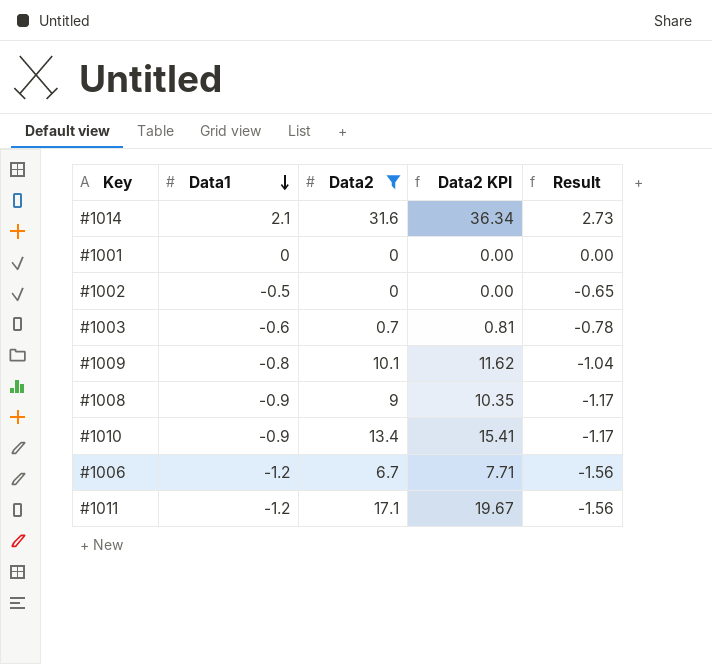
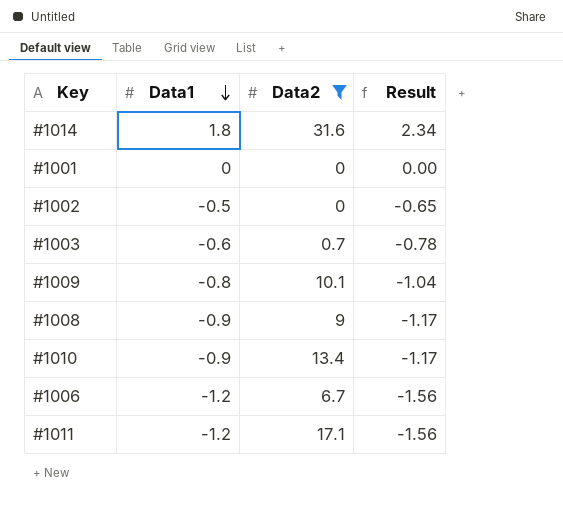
column Data2 KPI | formula: [Data2] * 1.15 -> none
#1014 | Data1: 2.1 -> 1.8
#1014 | Result: 2.73 -> 2.34

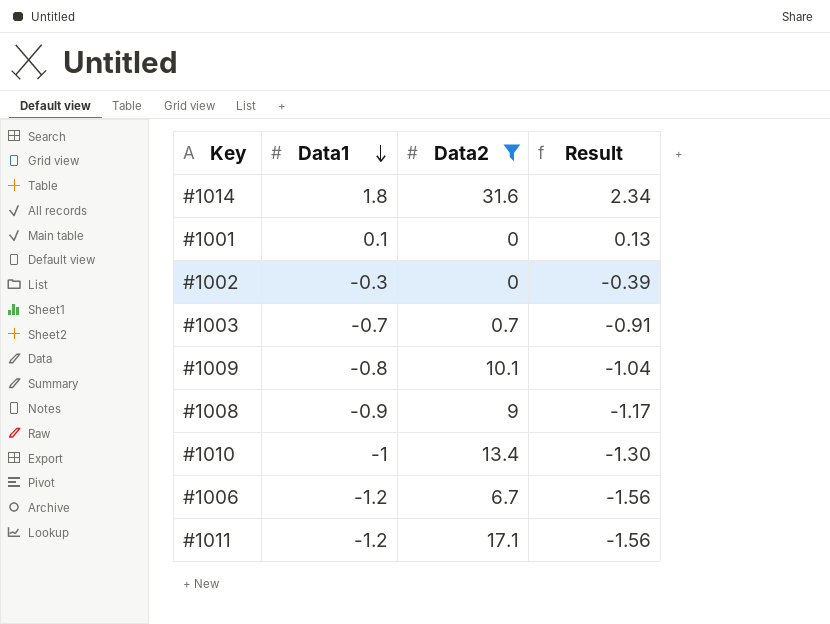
#1001 | Data1: 0 -> 0.1
#1001 | Result: 0.00 -> 0.13
#1002 | Data1: -0.5 -> -0.3
#1002 | Result: -0.65 -> -0.39
#1003 | Data1: -0.6 -> -0.7
#1003 | Result: -0.78 -> -0.91
#1010 | Data1: -0.9 -> -1
#1010 | Result: -1.17 -> -1.30

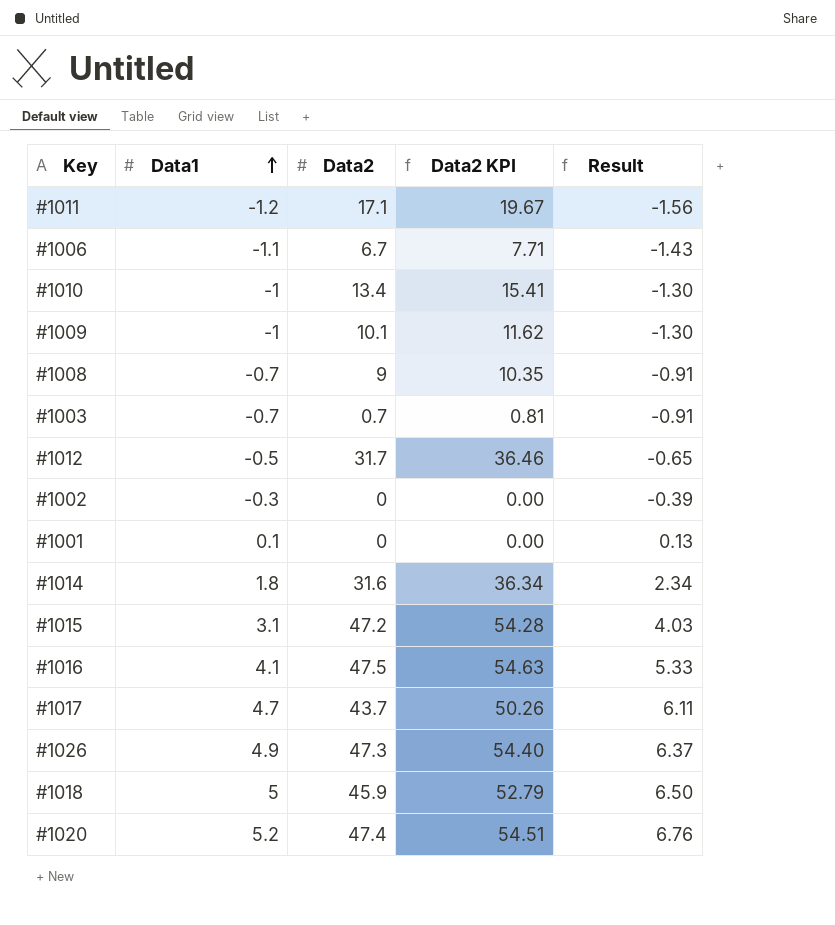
filter: Data2 <= 31.6 -> none
row order: Data1 descending -> Data1 ascending
column Data2 KPI | formula: none -> [Data2] * 1.15
#1006 | Data1: -1.2 -> -1.1
#1006 | Result: -1.56 -> -1.43
#1009 | Data1: -0.8 -> -1
#1009 | Result: -1.04 -> -1.30
#1008 | Data1: -0.9 -> -0.7
#1008 | Result: -1.17 -> -0.91

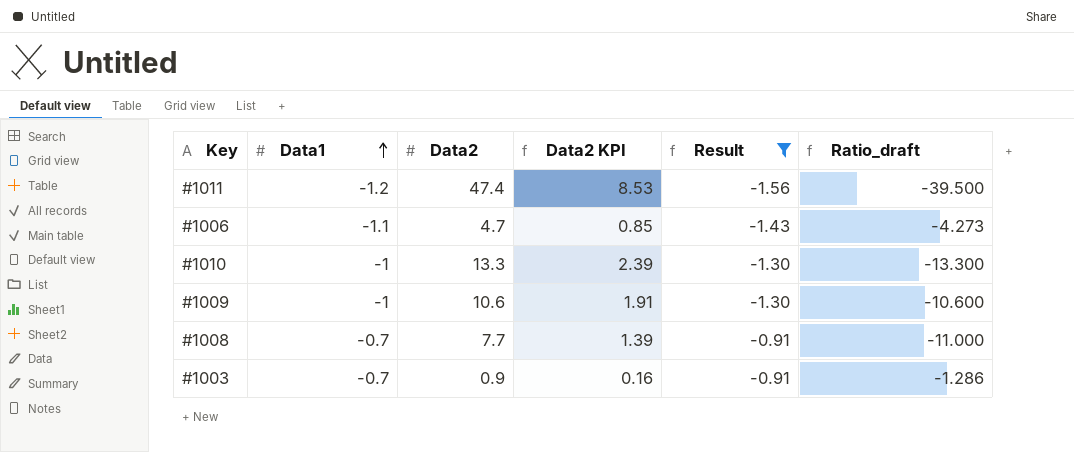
filter: none -> Result <= -0.91
column Data2 KPI | formula: [Data2] * 1.15 -> [Data2] * 0.18
column Ratio_draft | formula: none -> [Data2] / [Data1]
#1011 | Data2: 17.1 -> 47.4
#1006 | Data2: 6.7 -> 4.7
#1010 | Data2: 13.4 -> 13.3
#1009 | Data2: 10.1 -> 10.6
#1008 | Data2: 9 -> 7.7
#1003 | Data2: 0.7 -> 0.9

